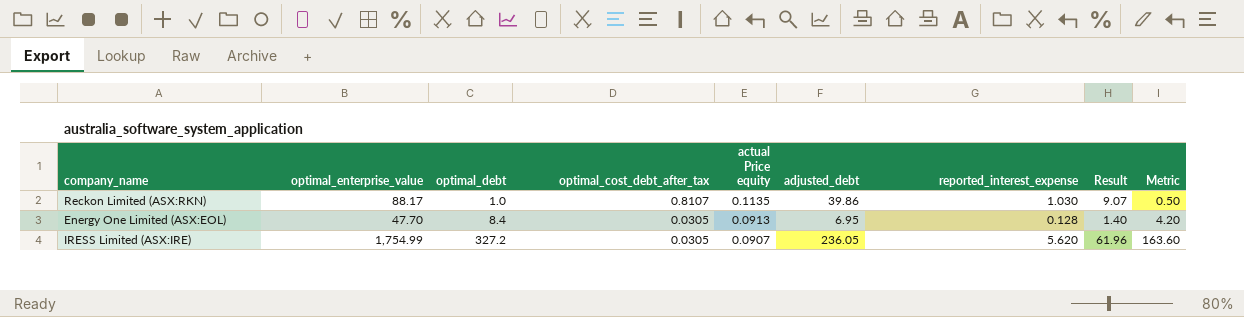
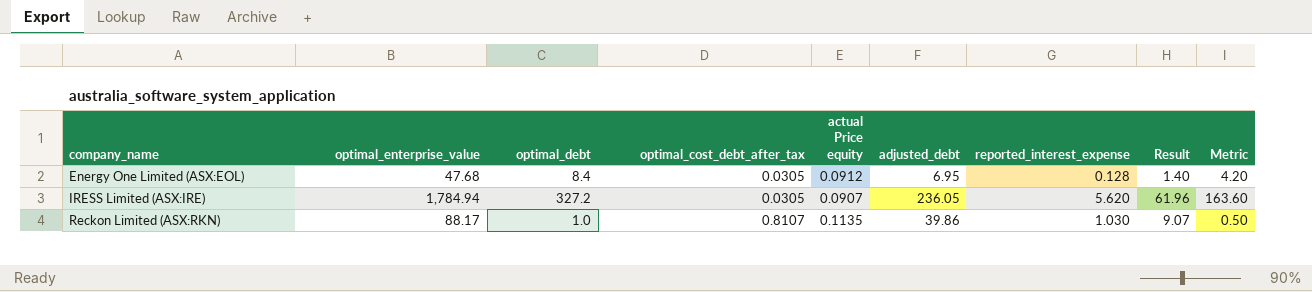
row order: optimal_debt ascending -> company_name ascending
Energy One Limited (ASX:EOL) | optimal_enterprise_value: 47.70 -> 47.68
Energy One Limited (ASX:EOL) | actual Price equity: 0.0913 -> 0.0912
IRESS Limited (ASX:IRE) | optimal_enterprise_value: 1,754.99 -> 1,784.94

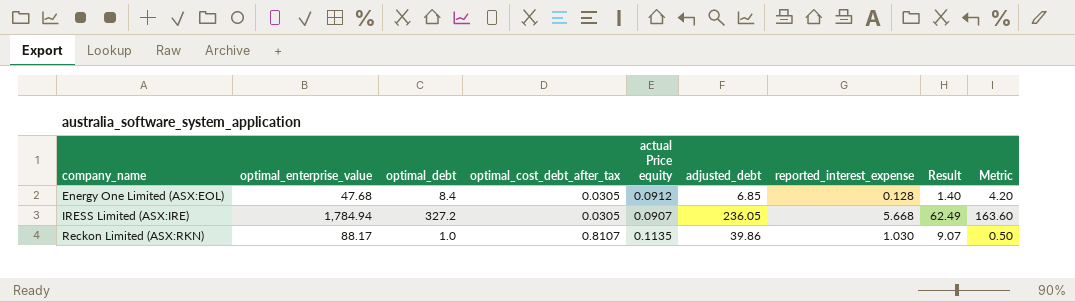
Energy One Limited (ASX:EOL) | adjusted_debt: 6.95 -> 6.85
IRESS Limited (ASX:IRE) | reported_interest_expense: 5.620 -> 5.668
IRESS Limited (ASX:IRE) | Result: 61.96 -> 62.49

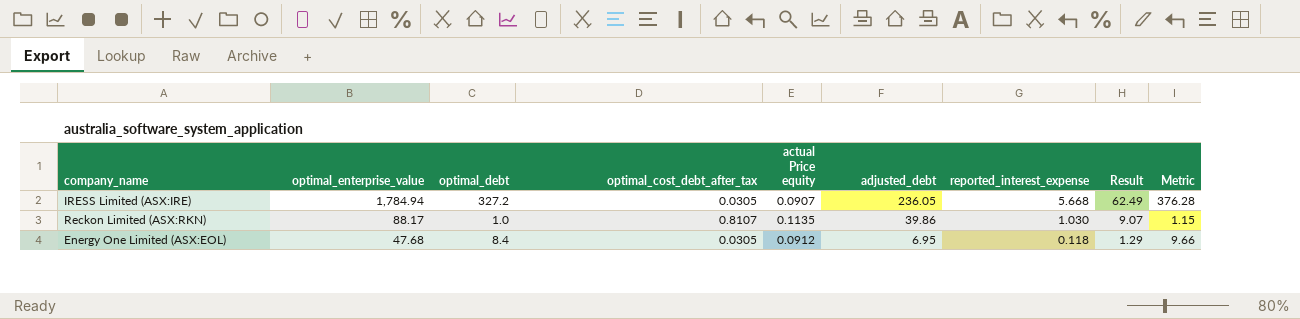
row order: company_name ascending -> optimal_enterprise_value descending
column Metric | formula: [optimal_debt] * 0.5 -> [optimal_debt] * 1.15
Energy One Limited (ASX:EOL) | adjusted_debt: 6.85 -> 6.95
Energy One Limited (ASX:EOL) | reported_interest_expense: 0.128 -> 0.118
Energy One Limited (ASX:EOL) | Result: 1.40 -> 1.29

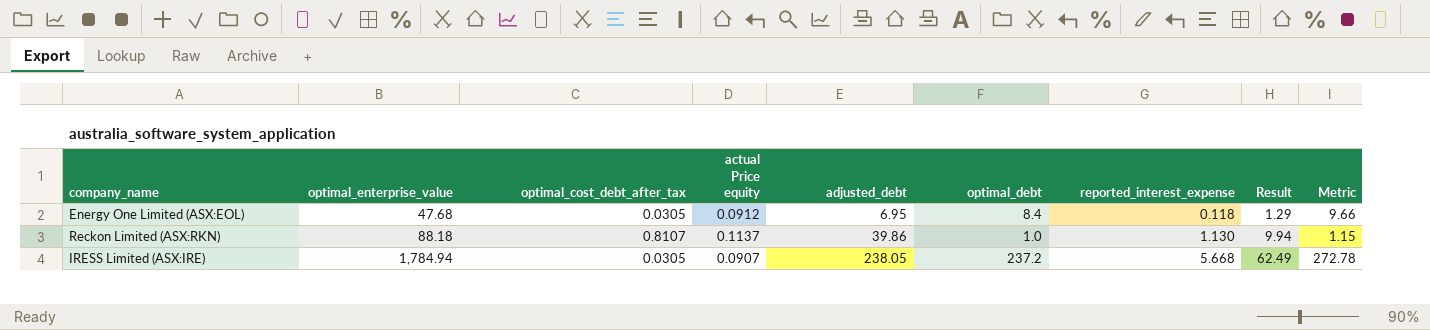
row order: optimal_enterprise_value descending -> optimal_enterprise_value ascending
column optimal_debt | position: 3 -> 6
Reckon Limited (ASX:RKN) | optimal_enterprise_value: 88.17 -> 88.18
Reckon Limited (ASX:RKN) | actual Price equity: 0.1135 -> 0.1137
Reckon Limited (ASX:RKN) | reported_interest_expense: 1.030 -> 1.130
Reckon Limited (ASX:RKN) | Result: 9.07 -> 9.94
IRESS Limited (ASX:IRE) | adjusted_debt: 236.05 -> 238.05
IRESS Limited (ASX:IRE) | optimal_debt: 327.2 -> 237.2
IRESS Limited (ASX:IRE) | Metric: 376.28 -> 272.78

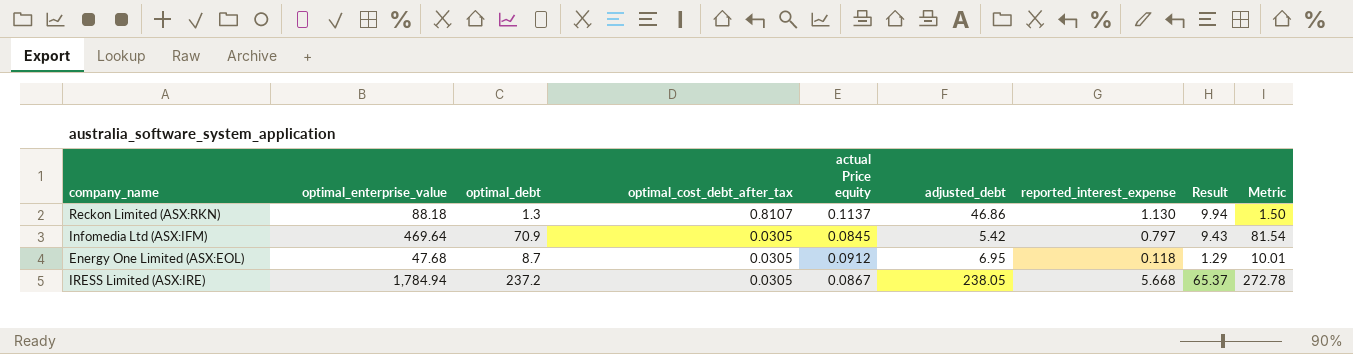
row order: optimal_enterprise_value ascending -> optimal_cost_debt_after_tax descending
column optimal_debt | position: 6 -> 3
Reckon Limited (ASX:RKN) | optimal_debt: 1.0 -> 1.3
Reckon Limited (ASX:RKN) | adjusted_debt: 39.86 -> 46.86
Reckon Limited (ASX:RKN) | Metric: 1.15 -> 1.50
row Infomedia Ltd (ASX:IFM): none -> 469.64 | 70.9 | 0.0305 | 0.0845 | 5.42 | 0.797 | 9.43 | 81.54
Energy One Limited (ASX:EOL) | optimal_debt: 8.4 -> 8.7
Energy One Limited (ASX:EOL) | Metric: 9.66 -> 10.01
IRESS Limited (ASX:IRE) | actual Price equity: 0.0907 -> 0.0867
IRESS Limited (ASX:IRE) | Result: 62.49 -> 65.37

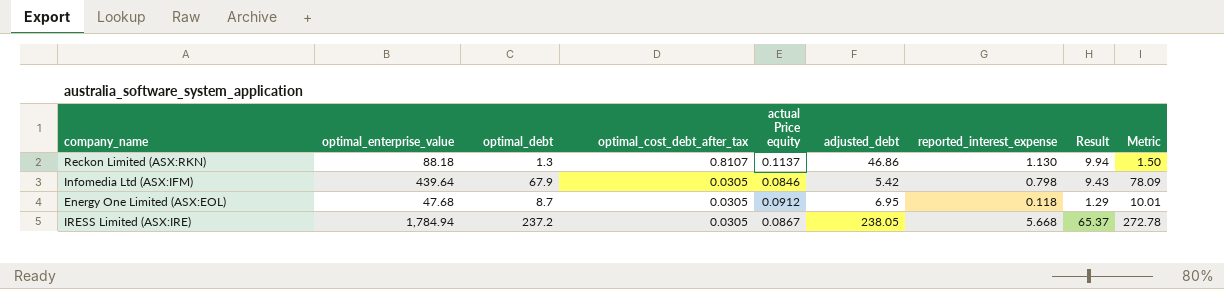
Infomedia Ltd (ASX:IFM) | optimal_enterprise_value: 469.64 -> 439.64
Infomedia Ltd (ASX:IFM) | optimal_debt: 70.9 -> 67.9
Infomedia Ltd (ASX:IFM) | actual Price equity: 0.0845 -> 0.0846
Infomedia Ltd (ASX:IFM) | reported_interest_expense: 0.797 -> 0.798
Infomedia Ltd (ASX:IFM) | Metric: 81.54 -> 78.09

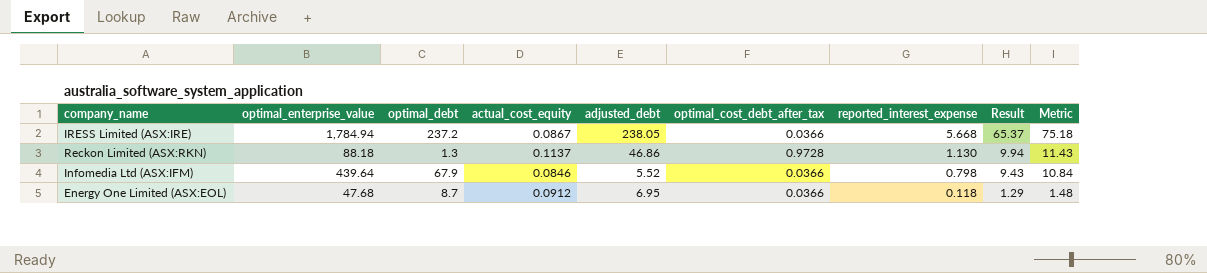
row order: optimal_cost_debt_after_tax descending -> reported_interest_expense descending
column name: actual Price equity -> actual_cost_equity
column optimal_cost_debt_after_tax | position: 4 -> 6
column Metric | formula: [optimal_debt] * 1.15 -> [Result] * 1.15
IRESS Limited (ASX:IRE) | optimal_cost_debt_after_tax: 0.0305 -> 0.0366
Reckon Limited (ASX:RKN) | optimal_cost_debt_after_tax: 0.8107 -> 0.9728
Infomedia Ltd (ASX:IFM) | adjusted_debt: 5.42 -> 5.52
Infomedia Ltd (ASX:IFM) | optimal_cost_debt_after_tax: 0.0305 -> 0.0366
Energy One Limited (ASX:EOL) | optimal_cost_debt_after_tax: 0.0305 -> 0.0366

